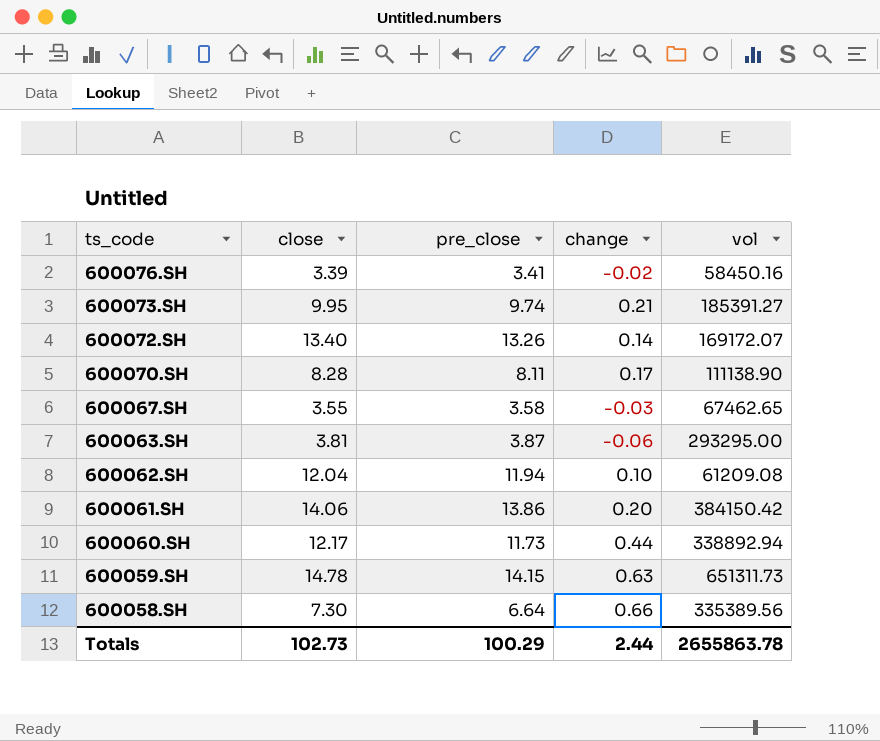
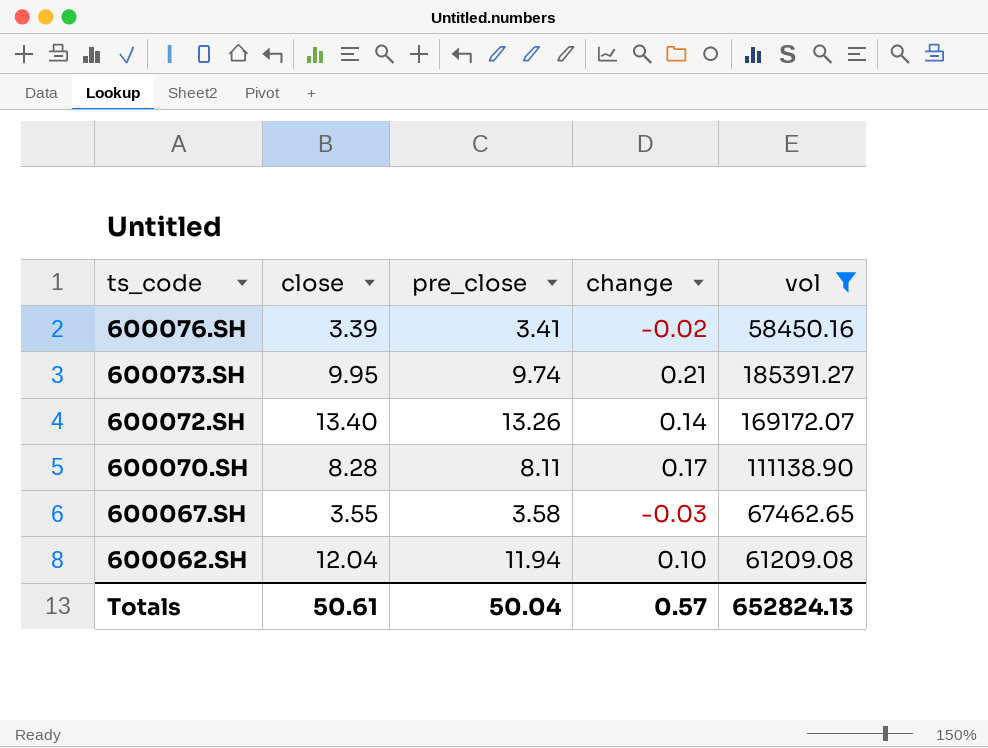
filter: none -> vol <= 185391.27
Totals | close: 102.73 -> 50.61
Totals | pre_close: 100.29 -> 50.04
Totals | change: 2.44 -> 0.57
Totals | vol: 2655863.78 -> 652824.13

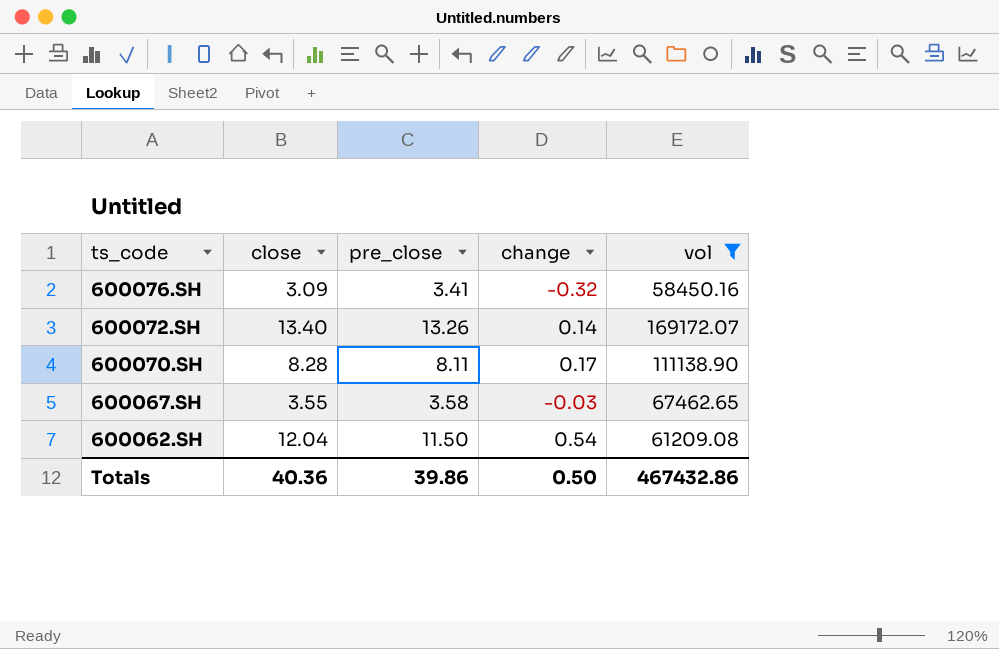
row 600073.SH: 9.95 | 9.74 | 0.21 | 185391.27 -> none
600076.SH | close: 3.39 -> 3.09
600076.SH | change: -0.02 -> -0.32
600062.SH | pre_close: 11.94 -> 11.50
600062.SH | change: 0.10 -> 0.54
Totals | close: 50.61 -> 40.36
Totals | pre_close: 50.04 -> 39.86
Totals | change: 0.57 -> 0.50
Totals | vol: 652824.13 -> 467432.86

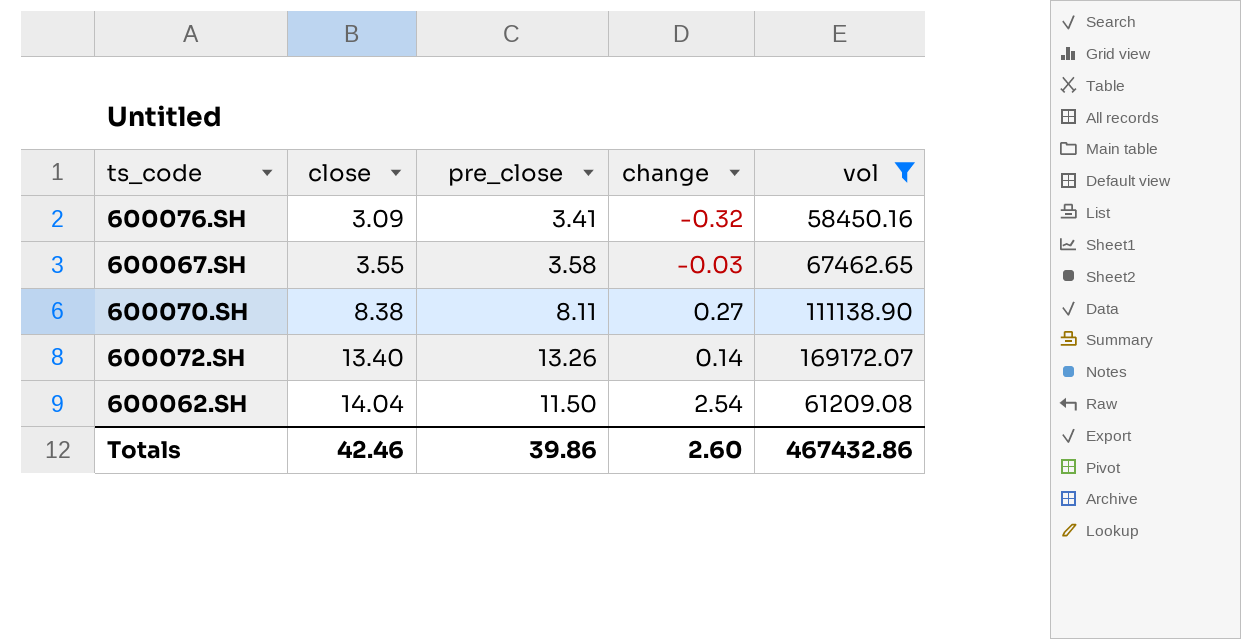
row order: ts_code descending -> close ascending
600070.SH | close: 8.28 -> 8.38
600070.SH | change: 0.17 -> 0.27
600062.SH | close: 12.04 -> 14.04
600062.SH | change: 0.54 -> 2.54
Totals | close: 40.36 -> 42.46
Totals | change: 0.50 -> 2.60

